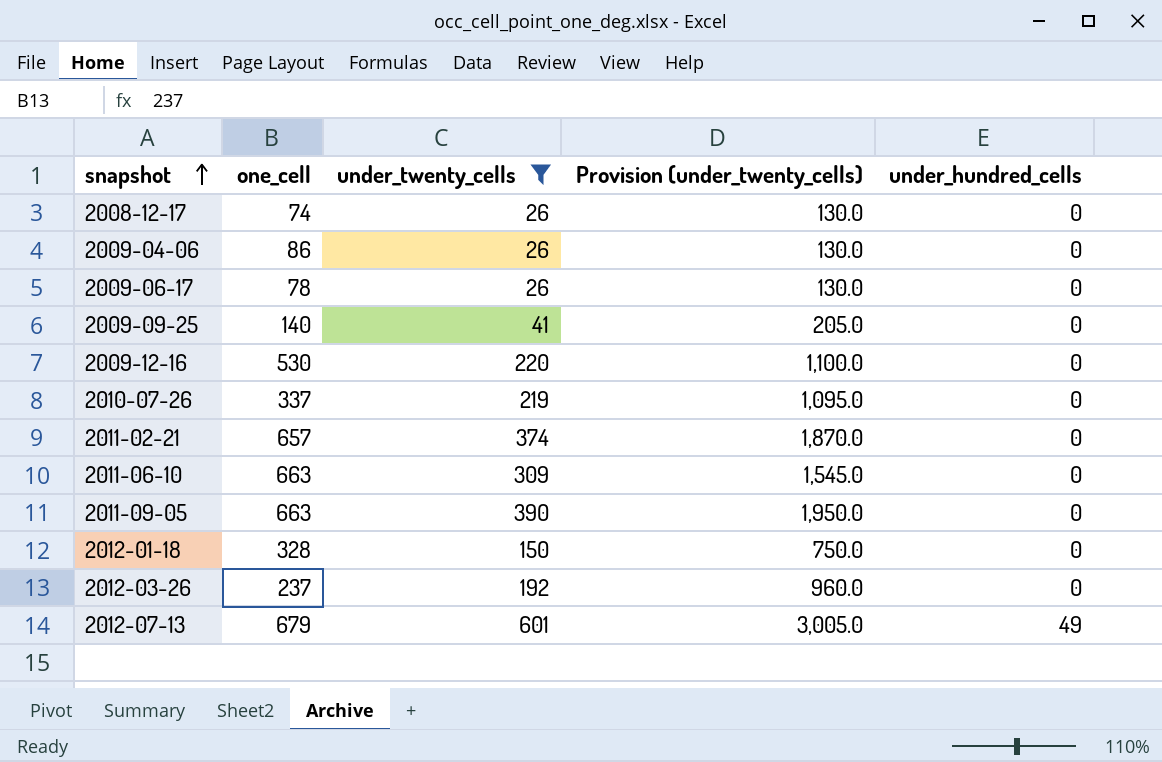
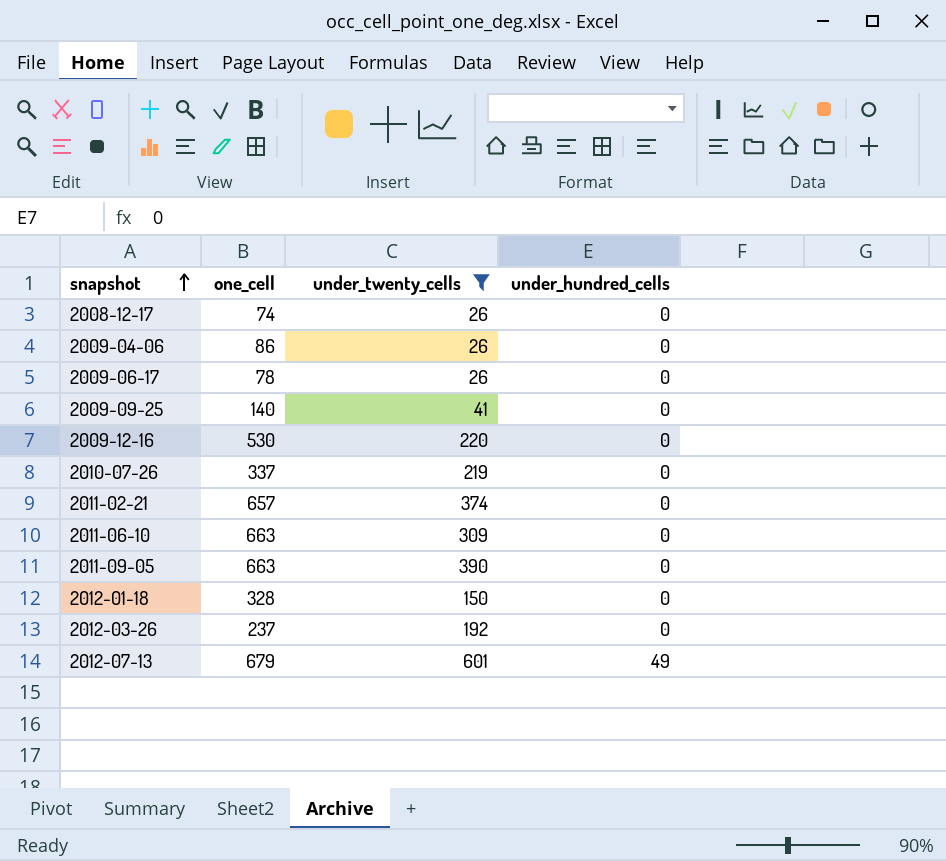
column Provision (under_twenty_cells) | formula: [under_twenty_cells] * 5 -> none

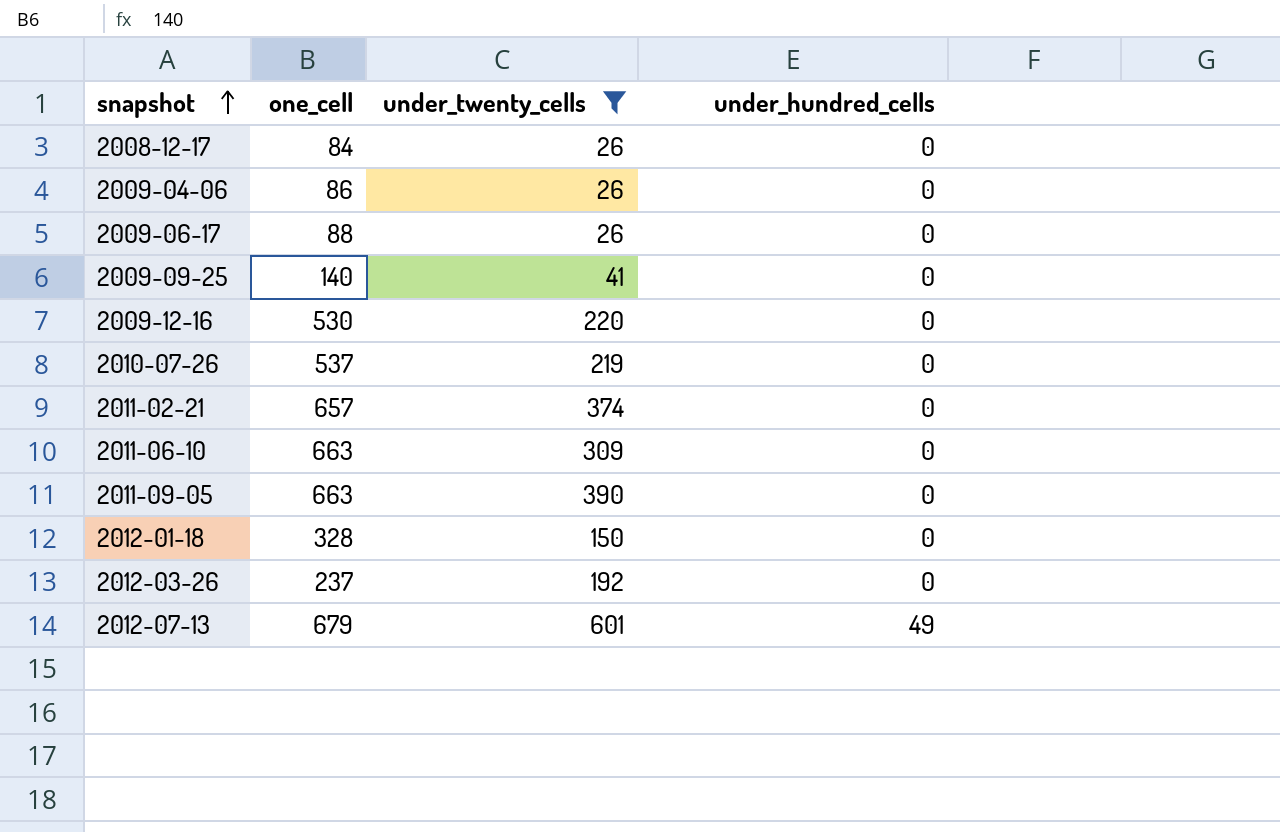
2008-12-17 | one_cell: 74 -> 84
2009-06-17 | one_cell: 78 -> 88
2010-07-26 | one_cell: 337 -> 537

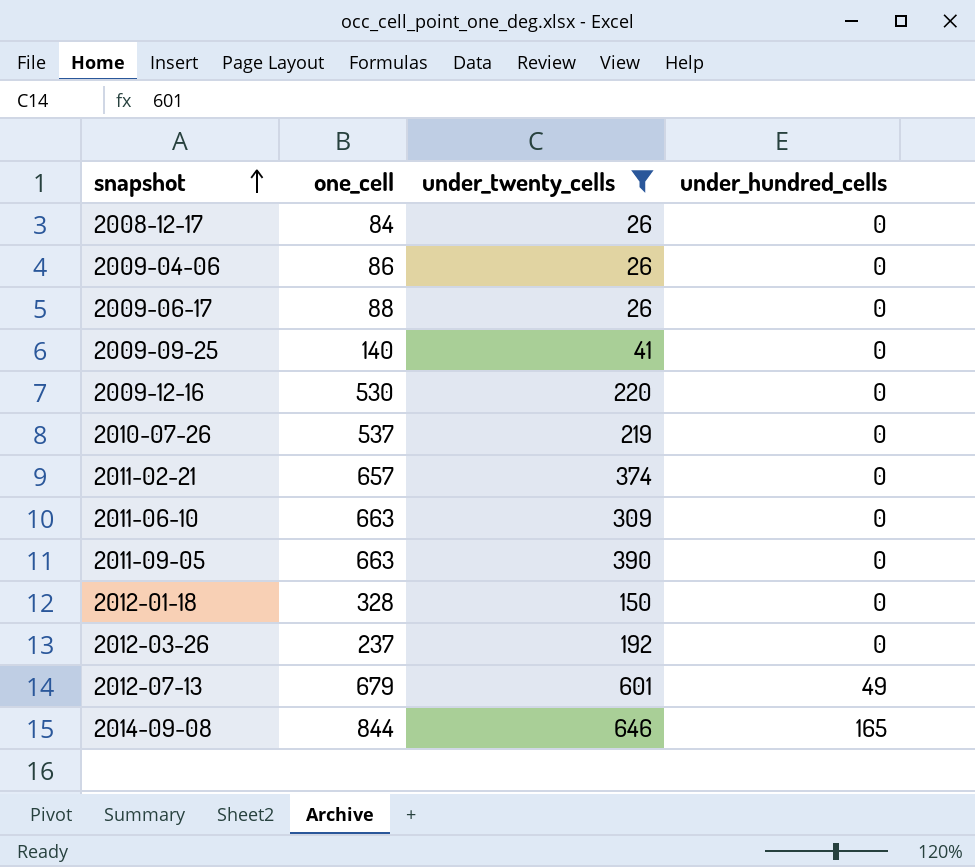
row 2014-09-08: none -> 844 | 646 | 165

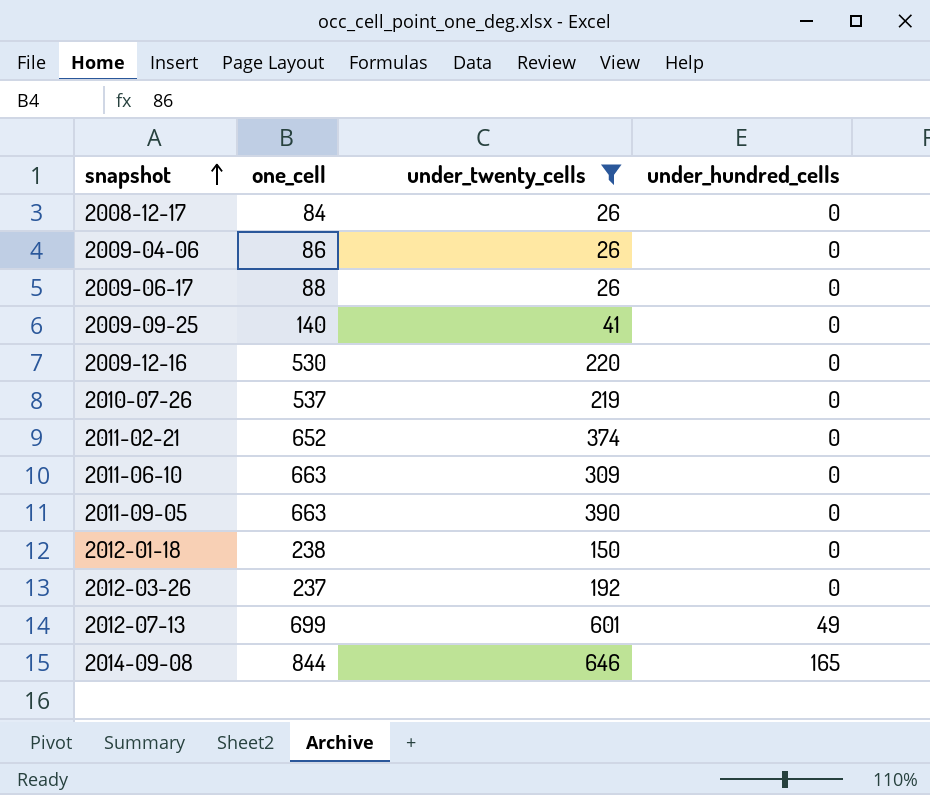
2011-02-21 | one_cell: 657 -> 652
2012-01-18 | one_cell: 328 -> 238
2012-07-13 | one_cell: 679 -> 699

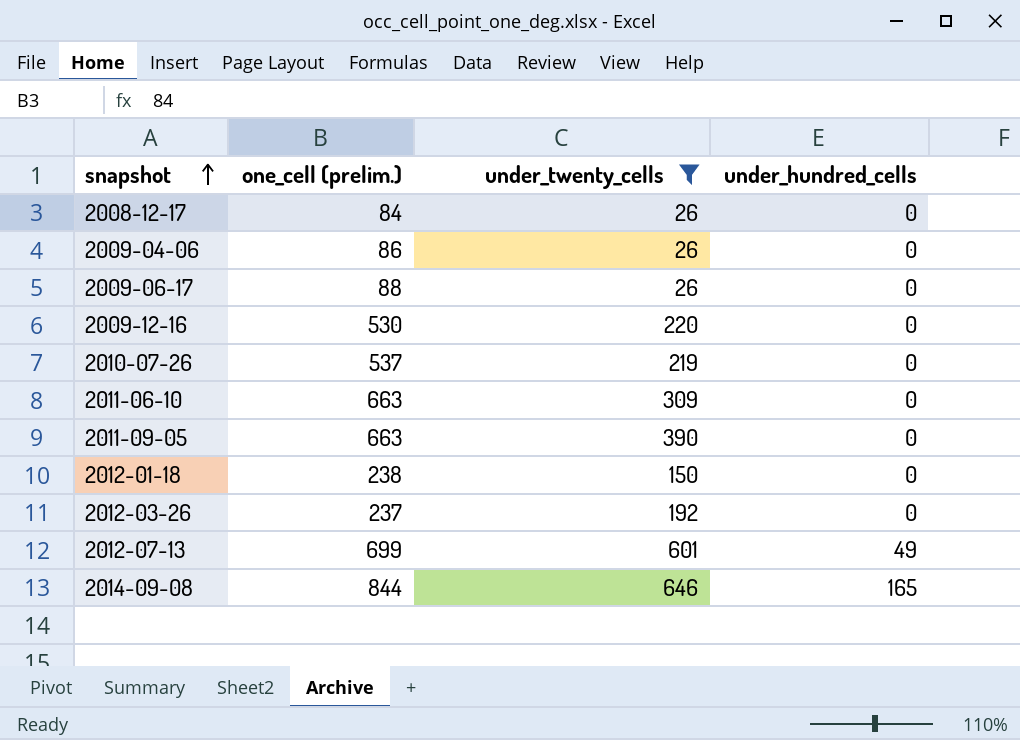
column name: one_cell -> one_cell (prelim.)
row 2009-09-25: 140 | 41 | 0 -> none
row 2011-02-21: 652 | 374 | 0 -> none

